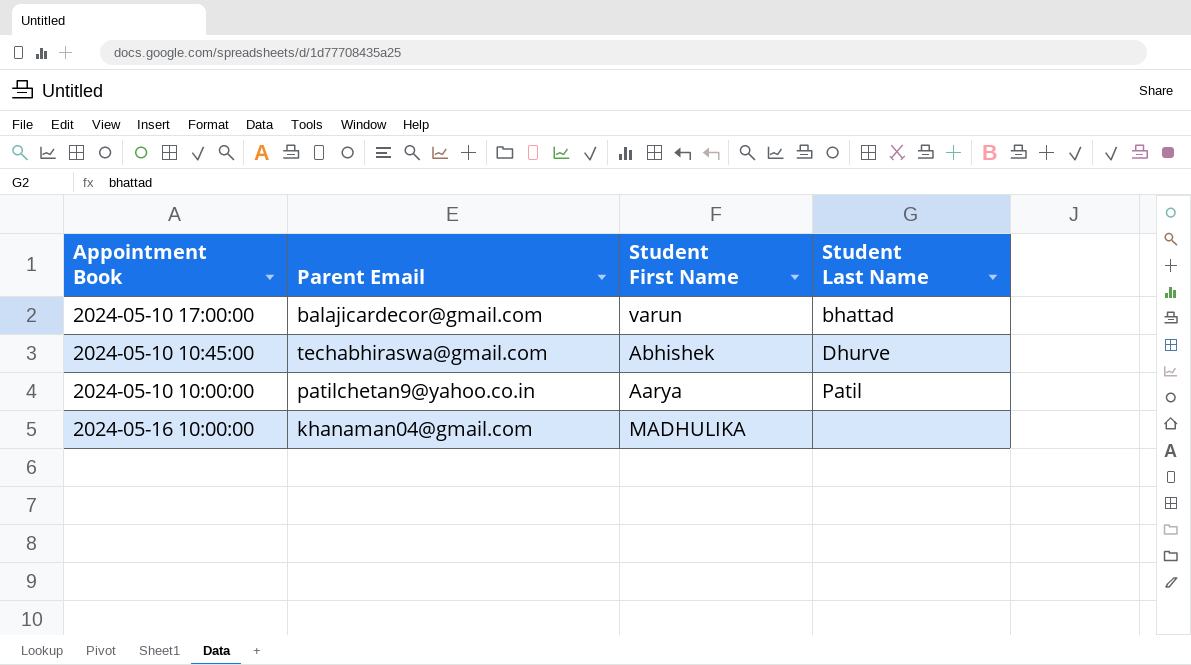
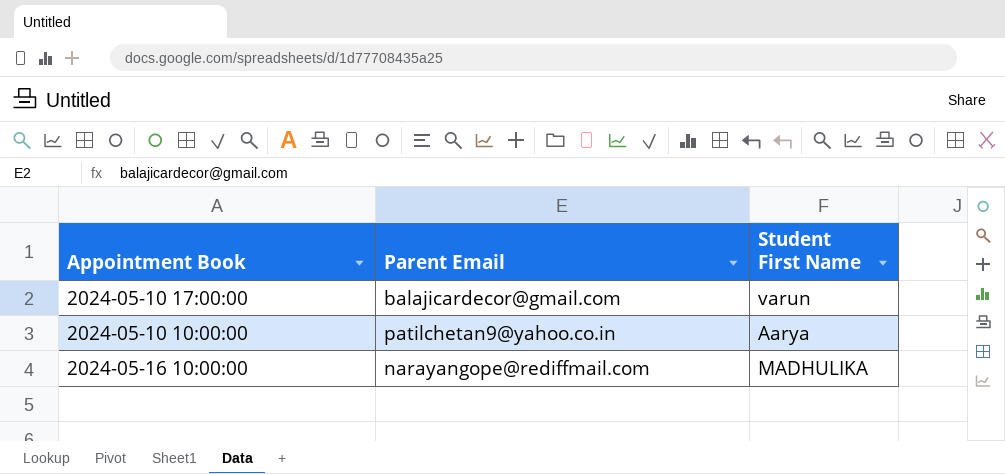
column Student Last Name | position: 4 -> none
row 2024-05-10 10:45:00: techabhiraswa@gmail.com | Abhishek | Dhurve -> none
2024-05-16 10:00:00 | Parent Email: khanaman04@gmail.com -> narayangope@rediffmail.com

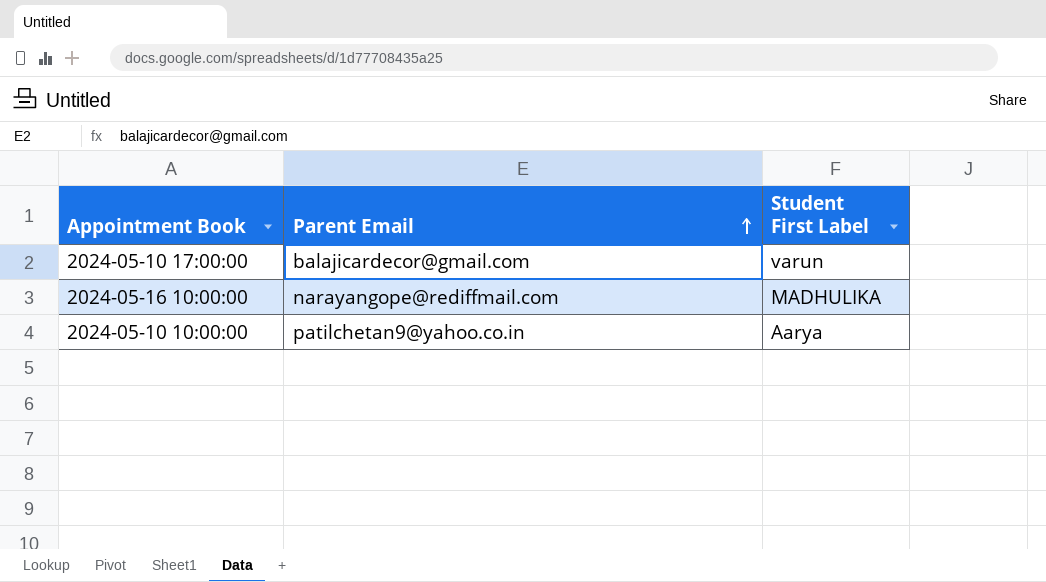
row order: none -> Parent Email ascending
column name: Student First Name -> Student First Label

